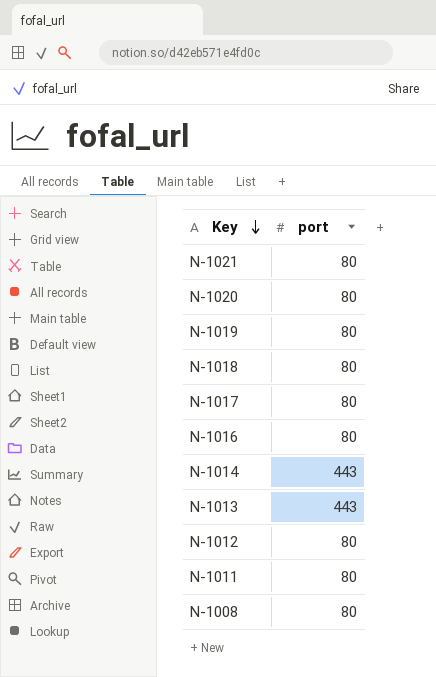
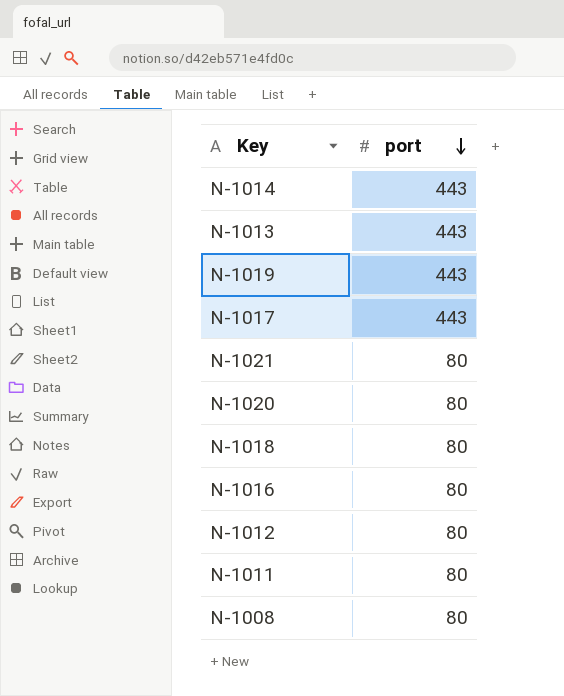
row order: Key descending -> port descending
N-1019 | port: 80 -> 443
N-1017 | port: 80 -> 443

